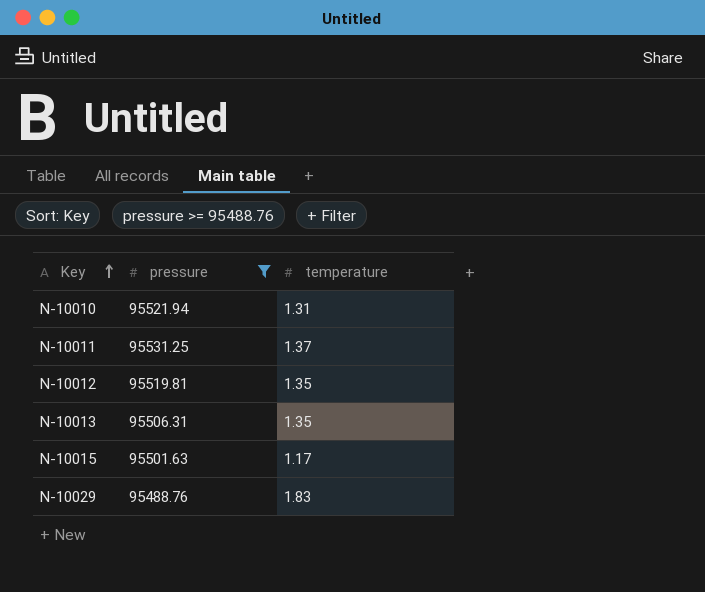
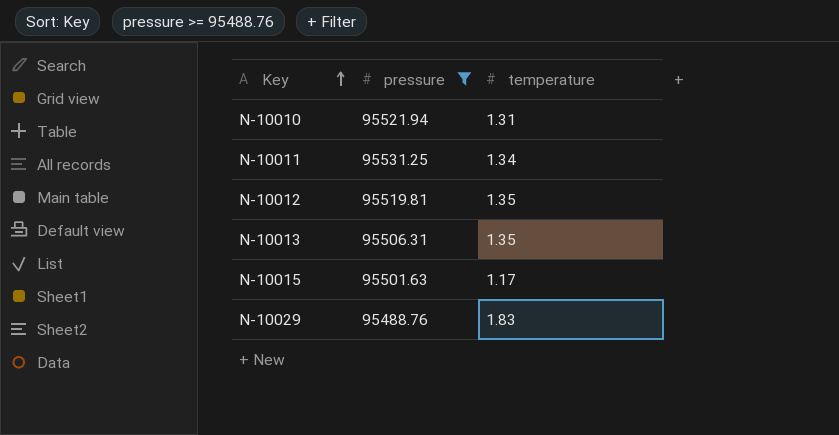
N-10011 | temperature: 1.37 -> 1.34

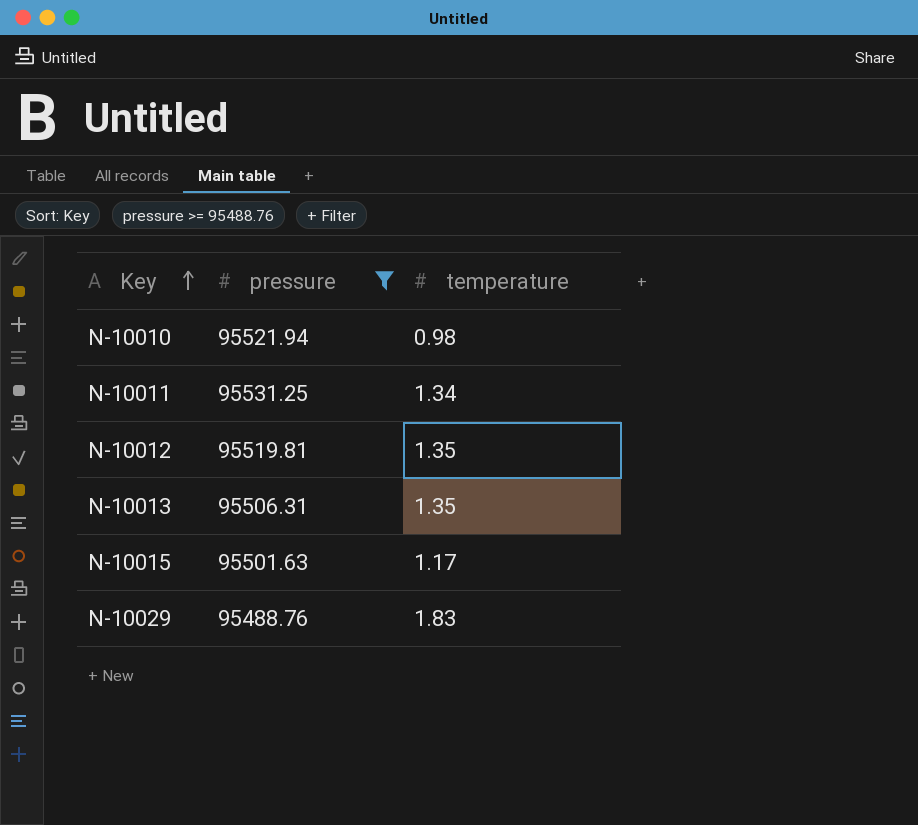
N-10010 | temperature: 1.31 -> 0.98

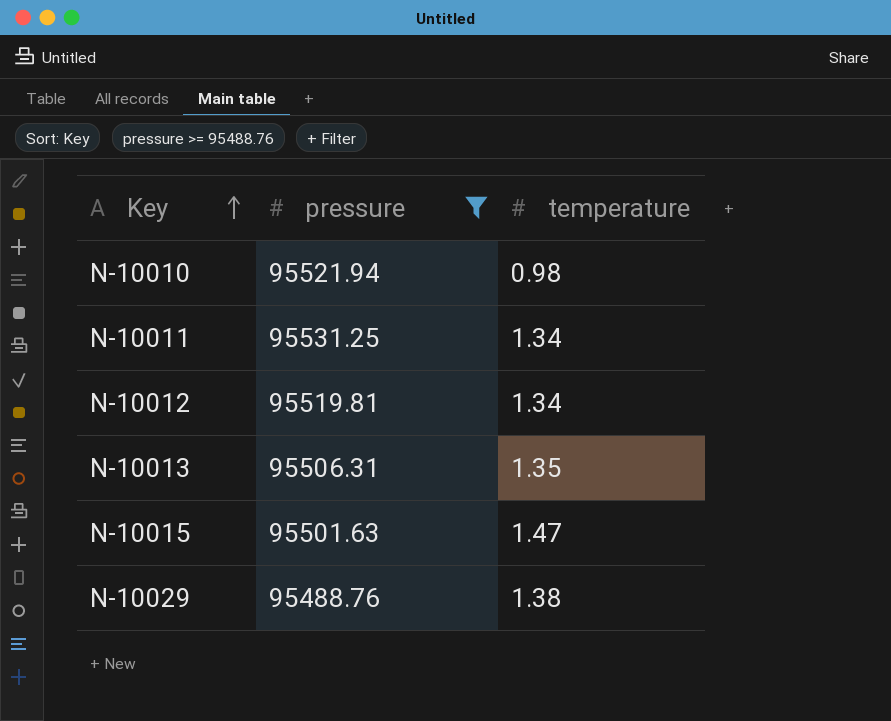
N-10012 | temperature: 1.35 -> 1.34
N-10015 | temperature: 1.17 -> 1.47
N-10029 | temperature: 1.83 -> 1.38

